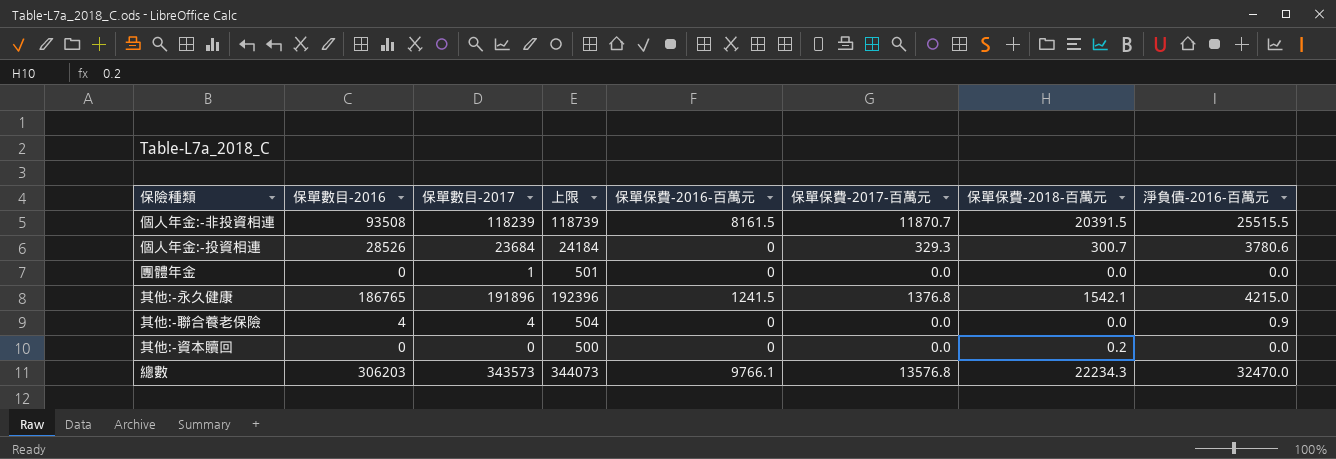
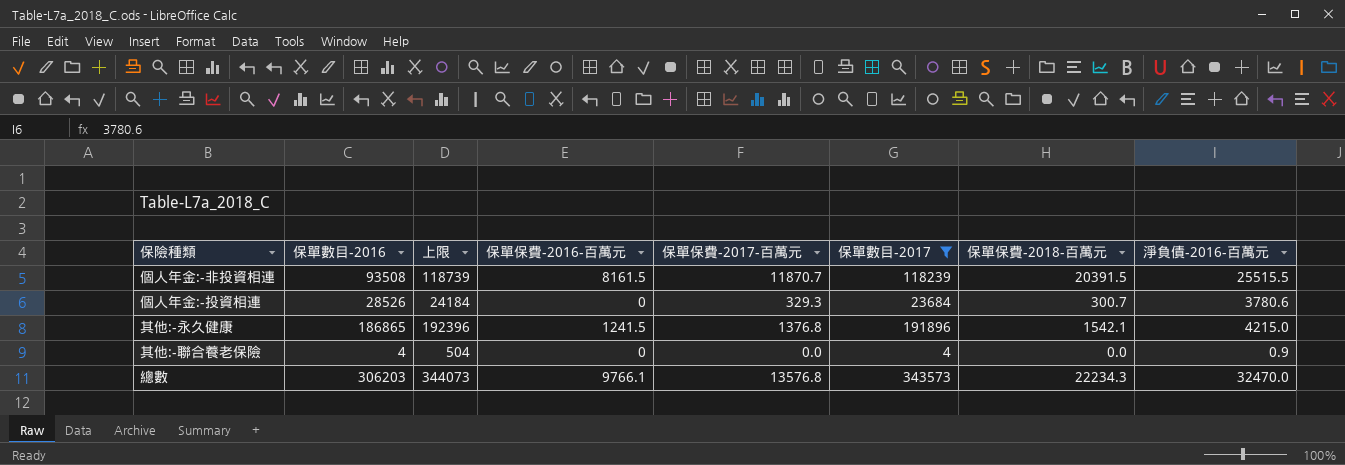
filter: none -> 保單數目-2017 >= 4
column 保單數目-2017 | position: 3 -> 6
其他:-永久健康 | 保單數目-2016: 186765 -> 186865

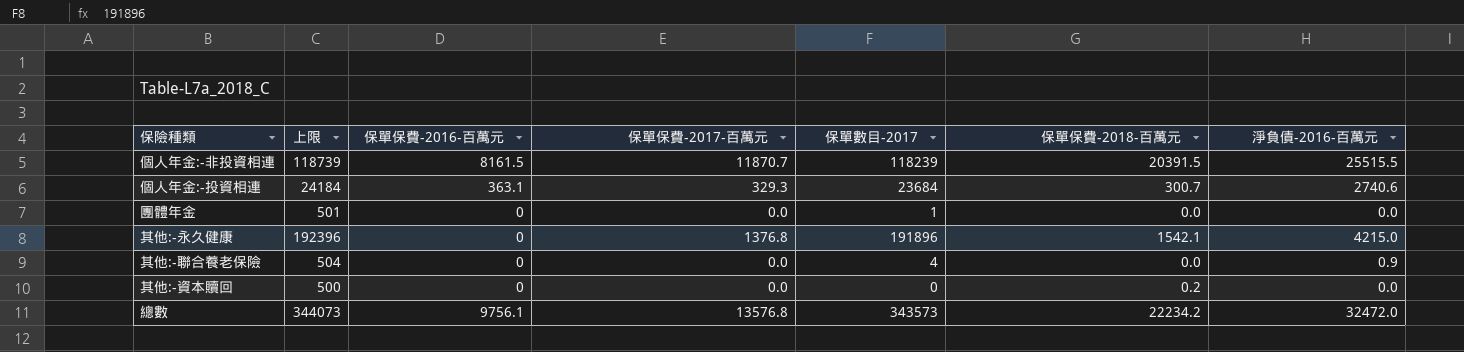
filter: 保單數目-2017 >= 4 -> none
column 保單數目-2016 | position: 2 -> none
個人年金:-投資相連 | 保單保費-2016-百萬元: 0 -> 363.1
個人年金:-投資相連 | 淨負債-2016-百萬元: 3780.6 -> 2740.6
其他:-永久健康 | 保單保費-2016-百萬元: 1241.5 -> 0
總數 | 保單保費-2016-百萬元: 9766.1 -> 9756.1
總數 | 保單保費-2018-百萬元: 22234.3 -> 22234.2
總數 | 淨負債-2016-百萬元: 32470.0 -> 32472.0

